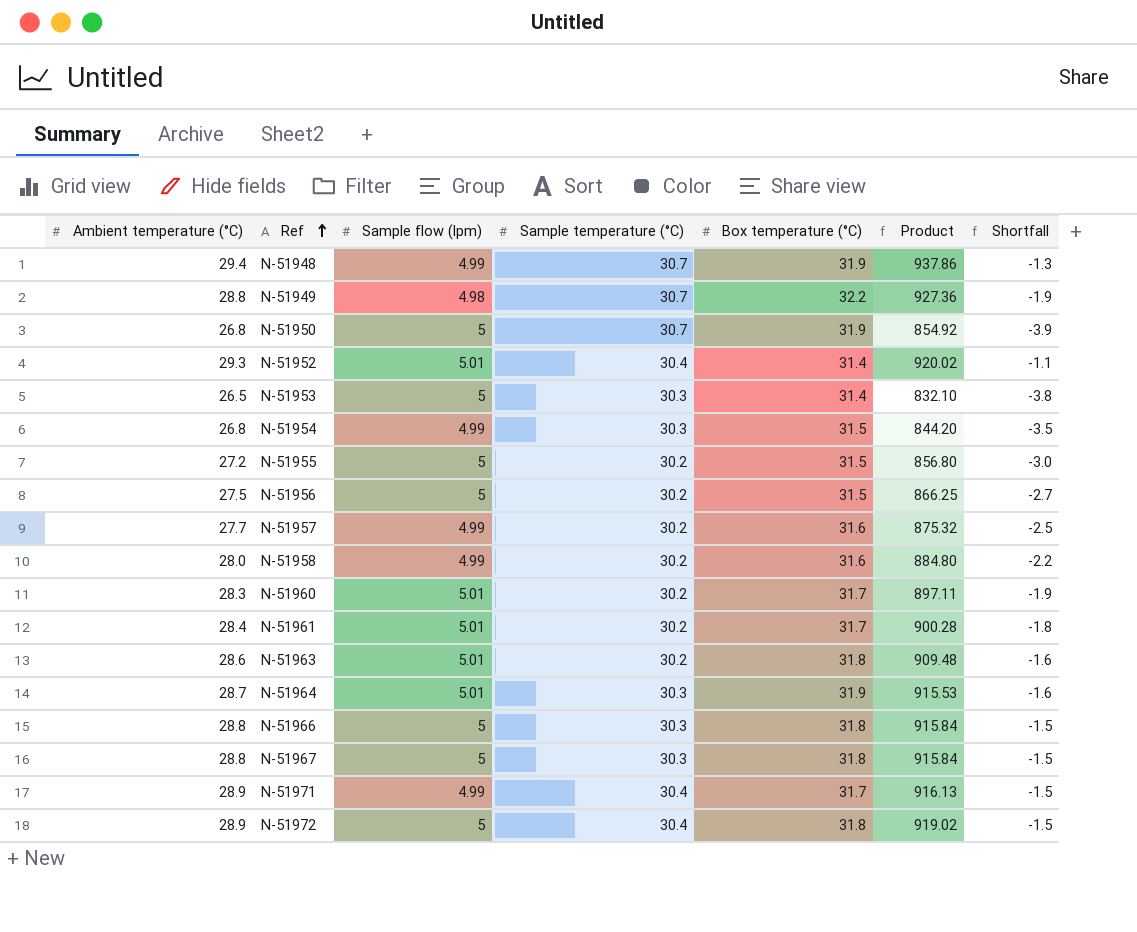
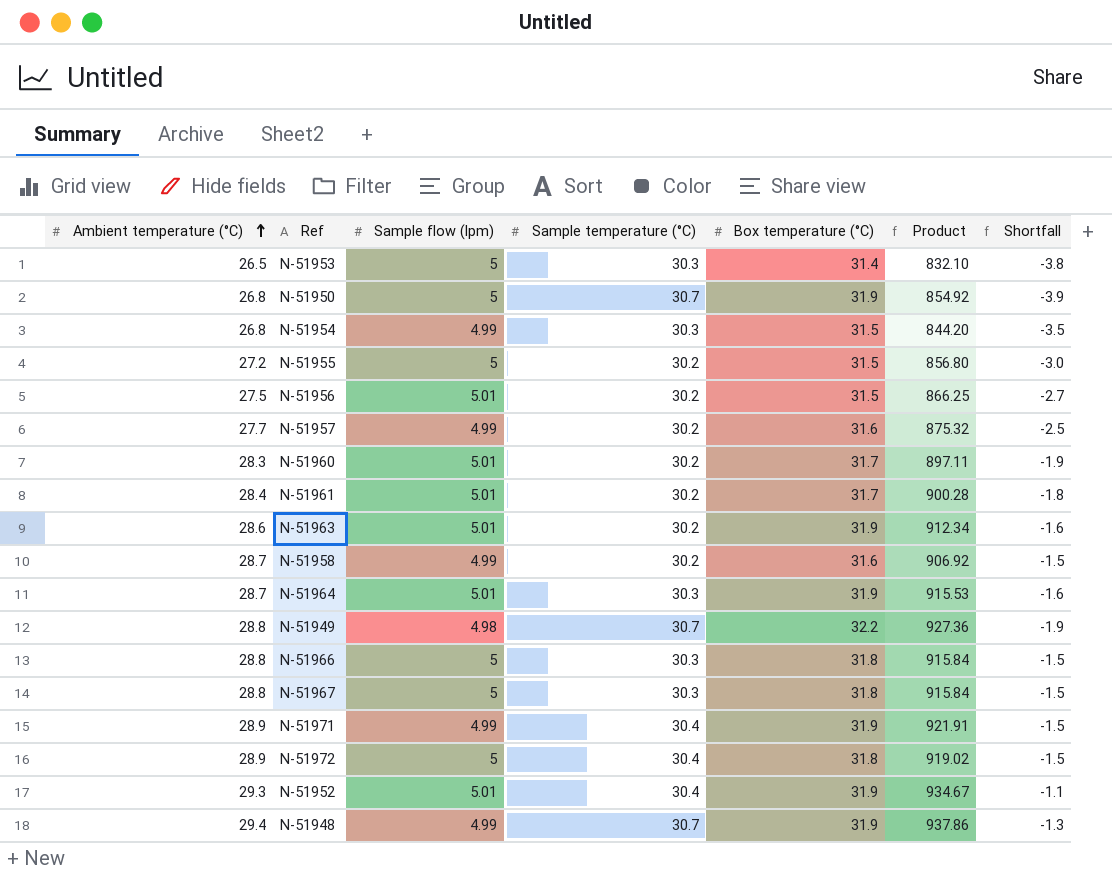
row order: Ref ascending -> Ambient temperature (°C) ascending
N-51956 | Sample flow (lpm): 5 -> 5.01
N-51963 | Box temperature (°C): 31.8 -> 31.9
N-51963 | Product: 909.48 -> 912.34
N-51958 | Ambient temperature (°C): 28.0 -> 28.7
N-51958 | Product: 884.80 -> 906.92
N-51958 | Shortfall: -2.2 -> -1.5
N-51971 | Box temperature (°C): 31.7 -> 31.9
N-51971 | Product: 916.13 -> 921.91
N-51952 | Box temperature (°C): 31.4 -> 31.9
N-51952 | Product: 920.02 -> 934.67

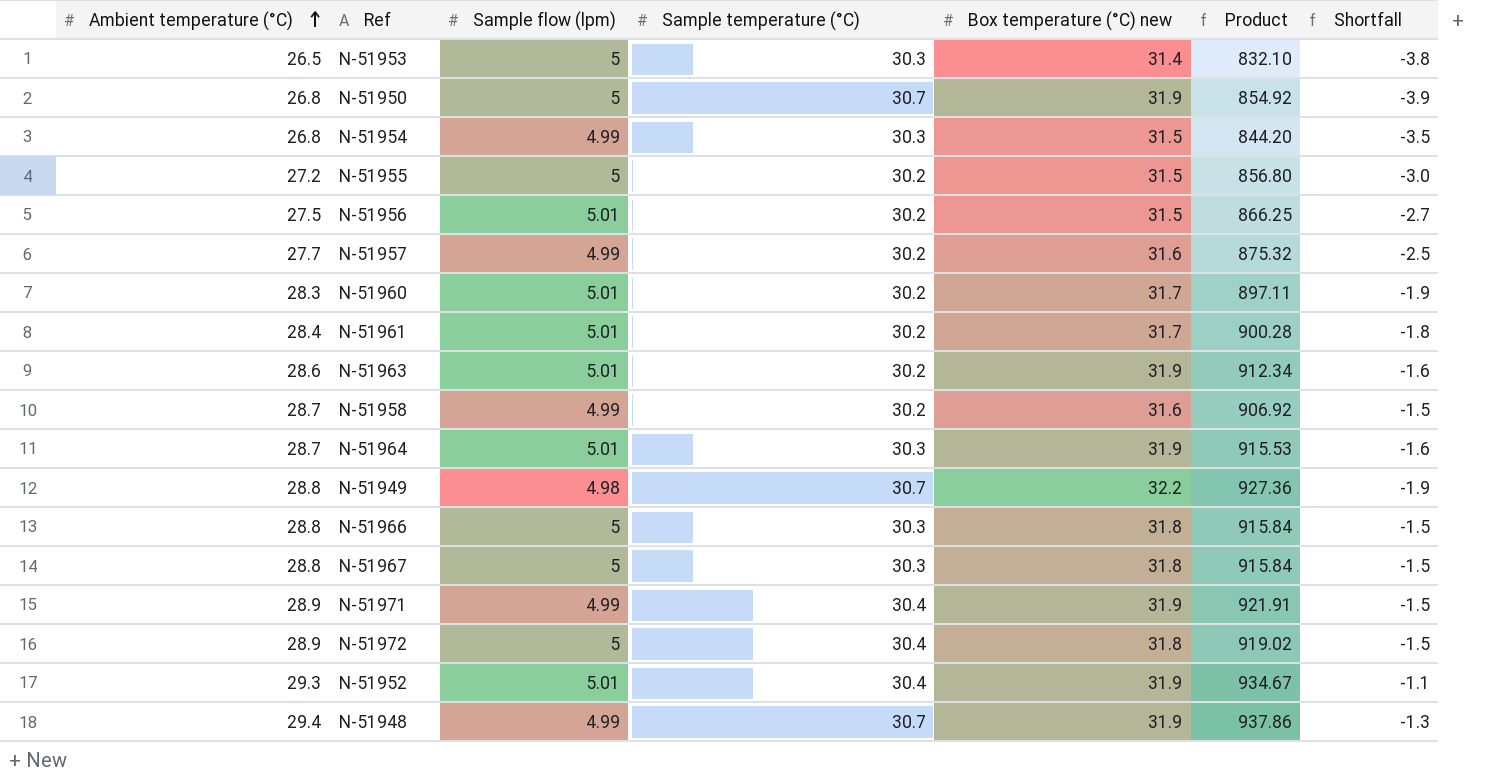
column name: Box temperature (°C) -> Box temperature (°C) new

